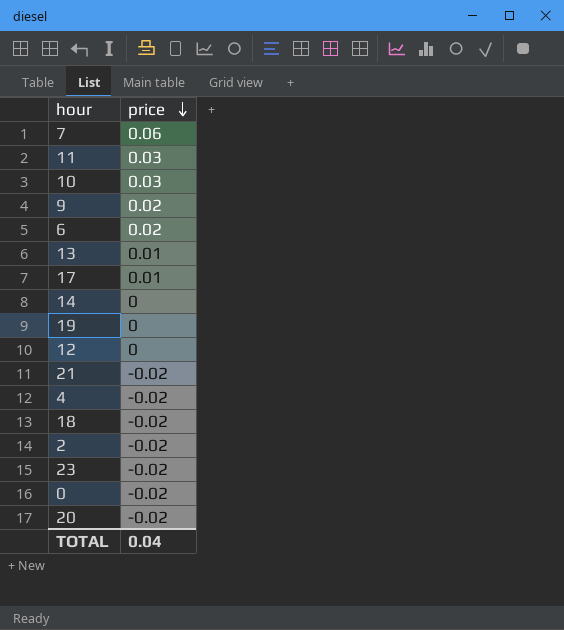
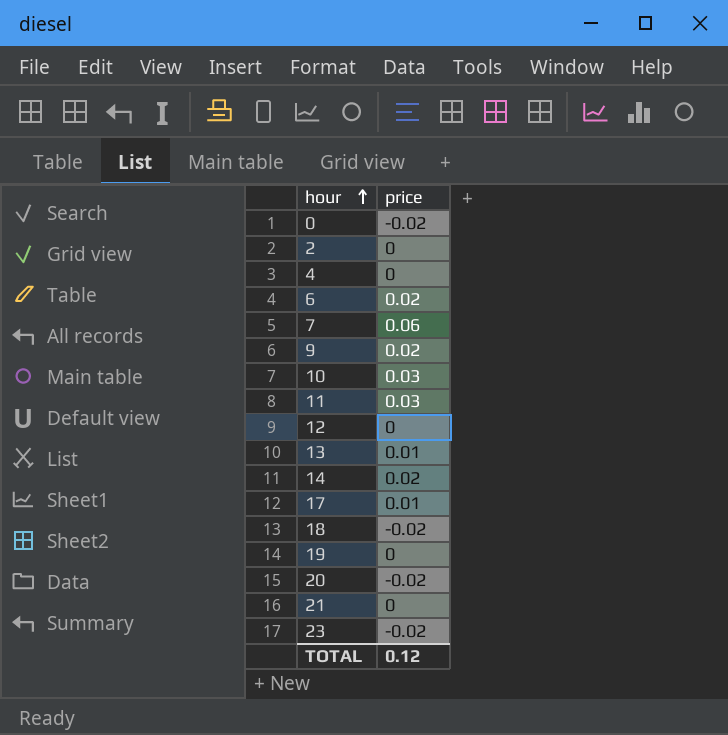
row order: price descending -> hour ascending
2 | price: -0.02 -> 0
4 | price: -0.02 -> 0
14 | price: 0 -> 0.02
21 | price: -0.02 -> 0
TOTAL | price: 0.04 -> 0.12

